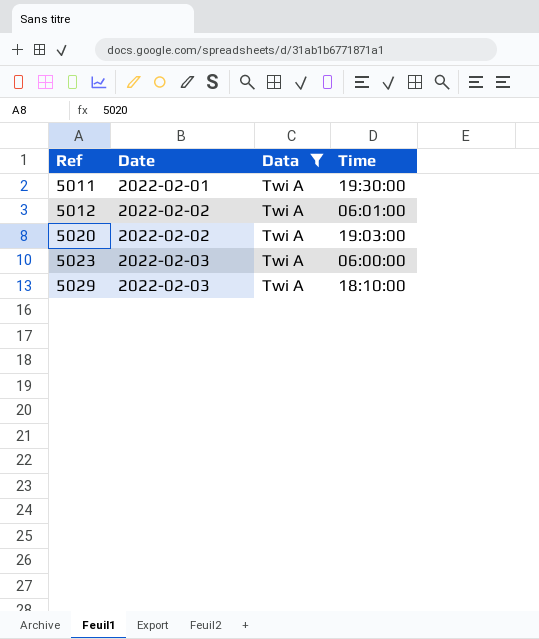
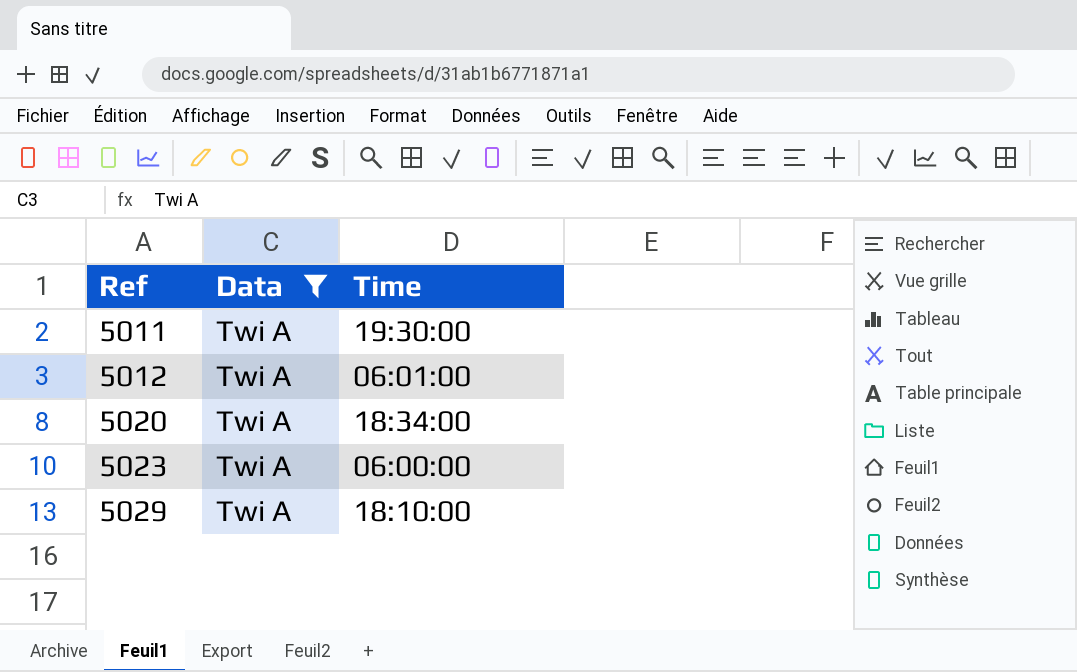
column Date | position: 2 -> none
5020 | Time: 19:03:00 -> 18:34:00

